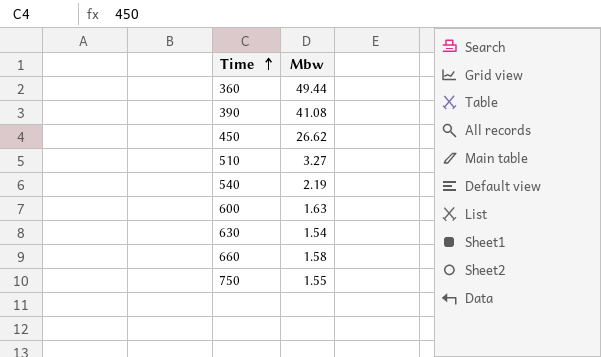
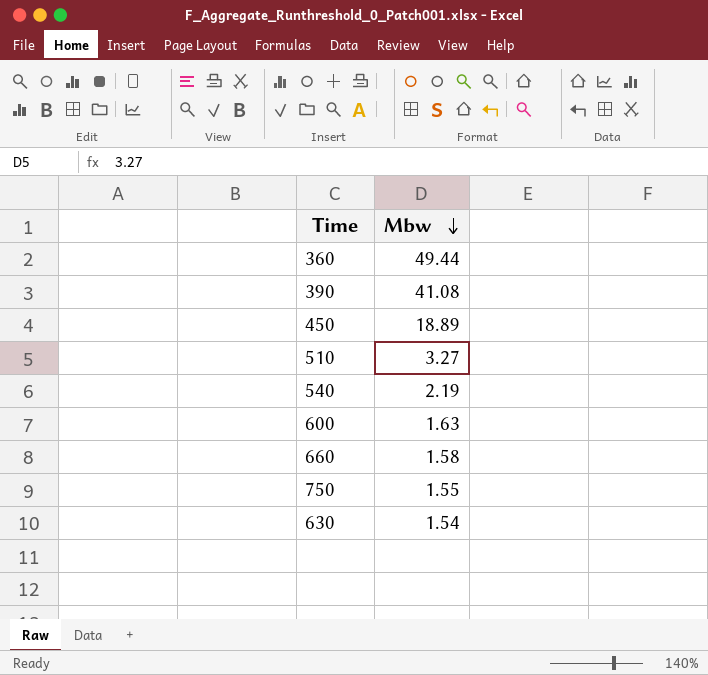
row order: Time ascending -> Mbw descending
450 | Mbw: 26.62 -> 18.89

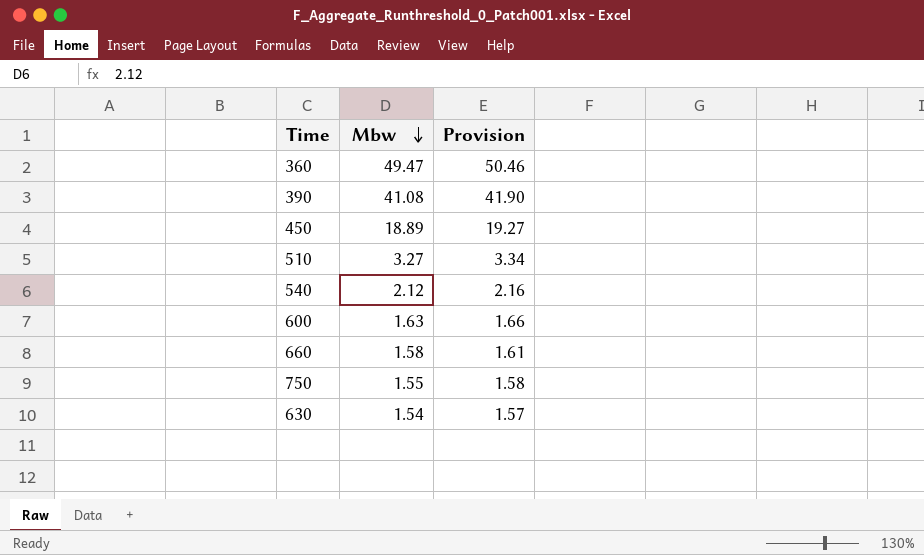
column Provision | formula: none -> [Mbw] * 1.02
360 | Mbw: 49.44 -> 49.47
540 | Mbw: 2.19 -> 2.12

